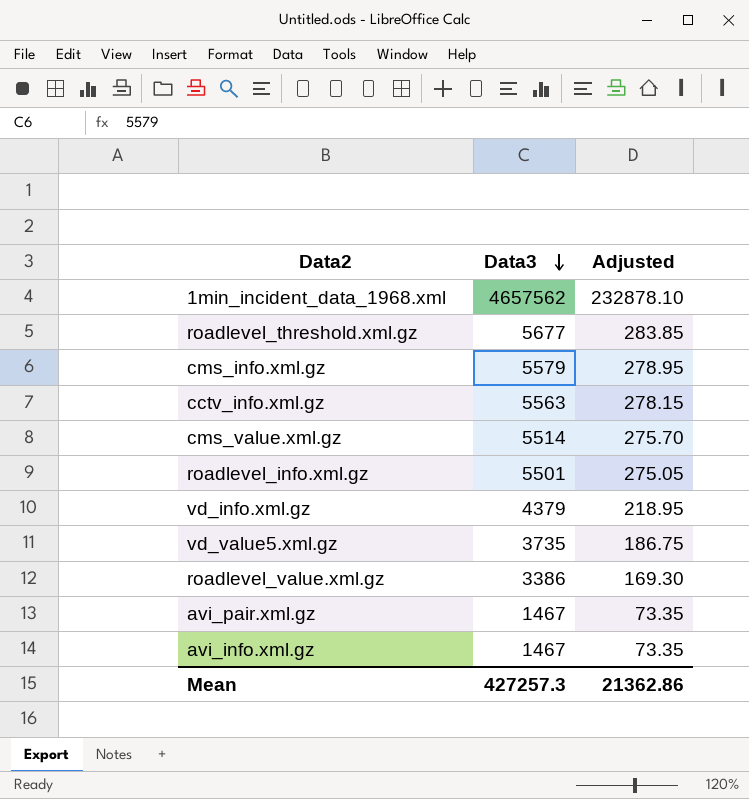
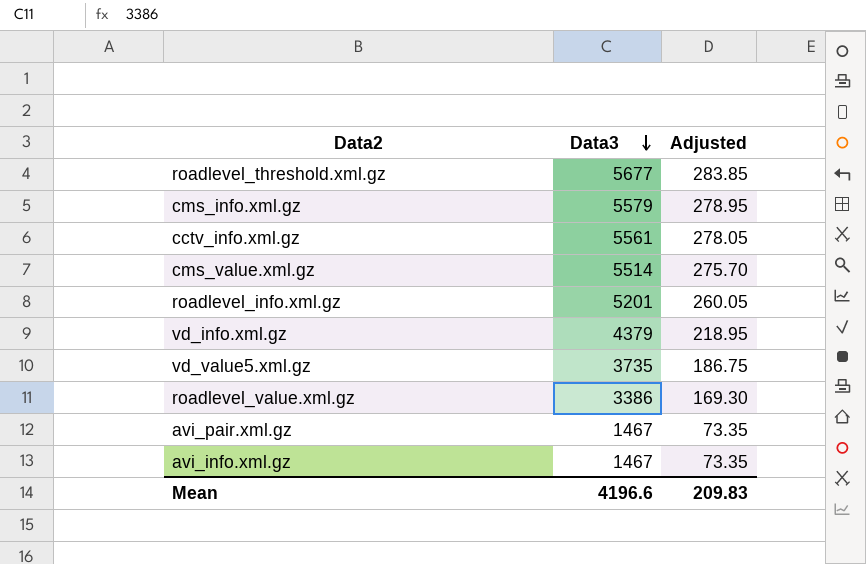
row 1min_incident_data_1968.xml: 4657562 | 232878.10 -> none
cctv_info.xml.gz | Data3: 5563 -> 5561
cctv_info.xml.gz | Adjusted: 278.15 -> 278.05
roadlevel_info.xml.gz | Data3: 5501 -> 5201
roadlevel_info.xml.gz | Adjusted: 275.05 -> 260.05
Mean | Data3: 427257.3 -> 4196.6
Mean | Adjusted: 21362.86 -> 209.83

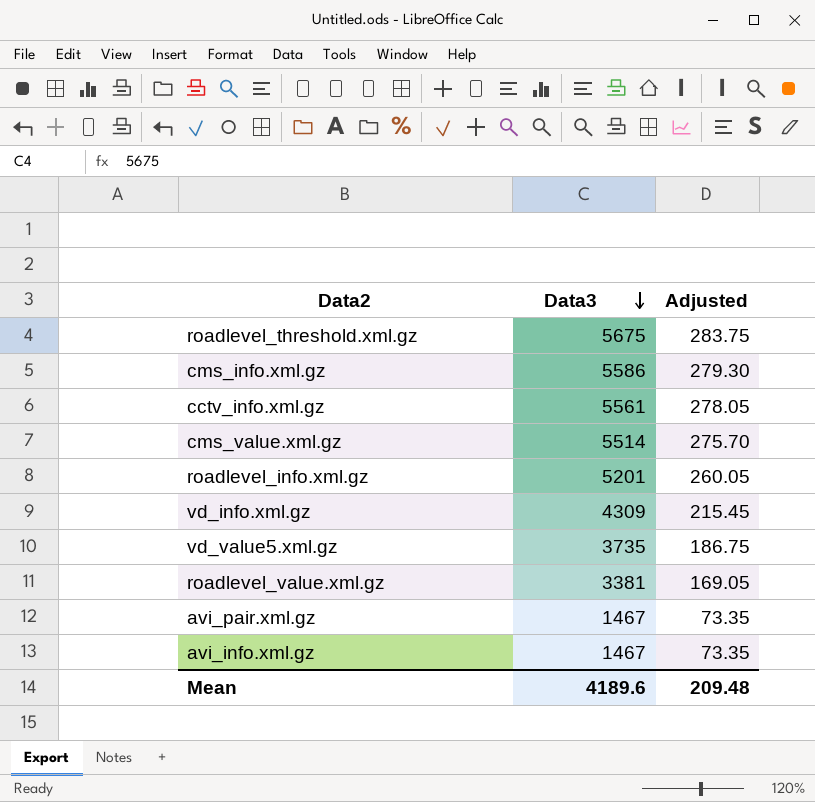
roadlevel_threshold.xml.gz | Data3: 5677 -> 5675
roadlevel_threshold.xml.gz | Adjusted: 283.85 -> 283.75
cms_info.xml.gz | Data3: 5579 -> 5586
cms_info.xml.gz | Adjusted: 278.95 -> 279.30
vd_info.xml.gz | Data3: 4379 -> 4309
vd_info.xml.gz | Adjusted: 218.95 -> 215.45
roadlevel_value.xml.gz | Data3: 3386 -> 3381
roadlevel_value.xml.gz | Adjusted: 169.30 -> 169.05
Mean | Data3: 4196.6 -> 4189.6
Mean | Adjusted: 209.83 -> 209.48

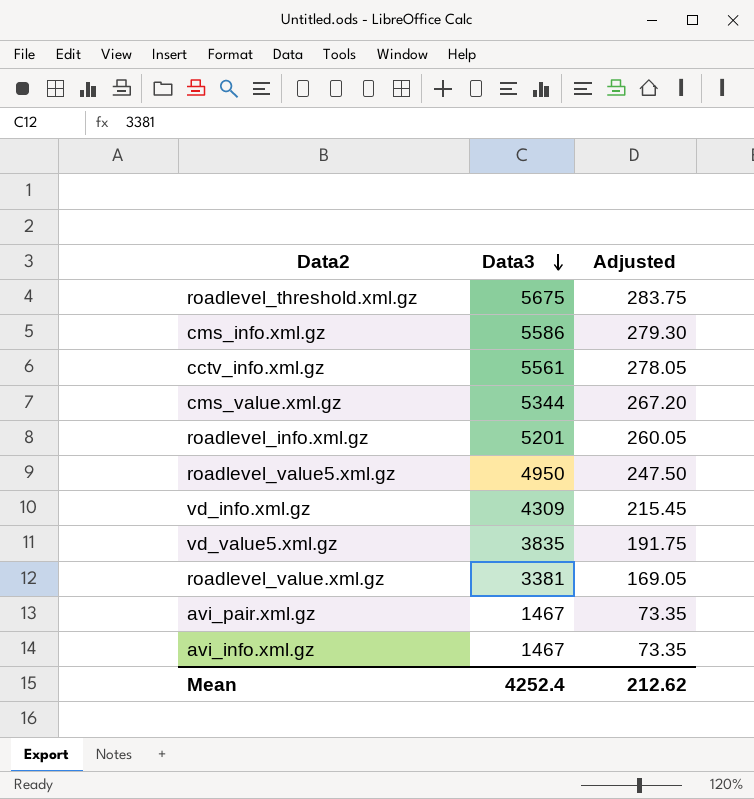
cms_value.xml.gz | Data3: 5514 -> 5344
cms_value.xml.gz | Adjusted: 275.70 -> 267.20
row roadlevel_value5.xml.gz: none -> 4950 | 247.50
vd_value5.xml.gz | Data3: 3735 -> 3835
vd_value5.xml.gz | Adjusted: 186.75 -> 191.75
Mean | Data3: 4189.6 -> 4252.4
Mean | Adjusted: 209.48 -> 212.62

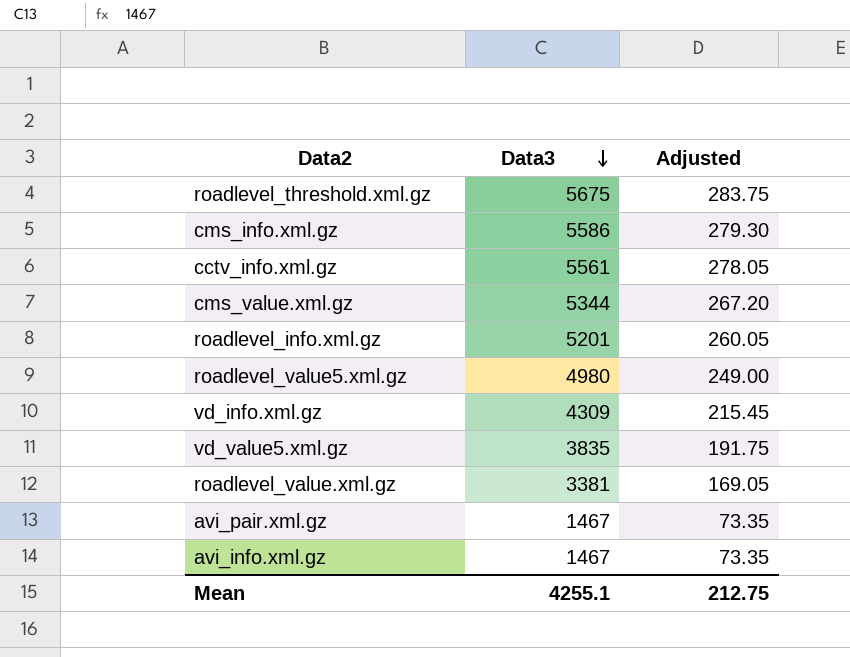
roadlevel_value5.xml.gz | Data3: 4950 -> 4980
roadlevel_value5.xml.gz | Adjusted: 247.50 -> 249.00
Mean | Data3: 4252.4 -> 4255.1
Mean | Adjusted: 212.62 -> 212.75

